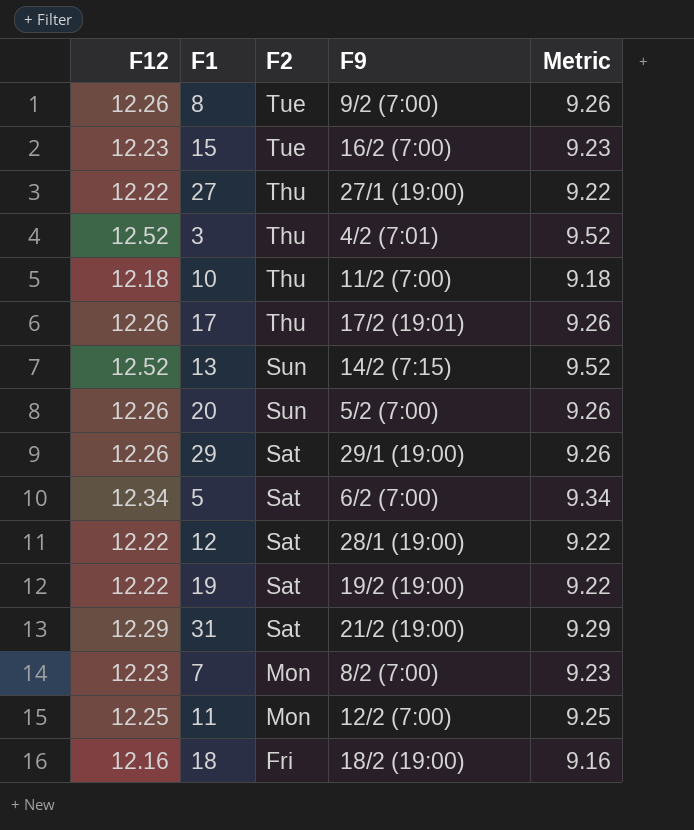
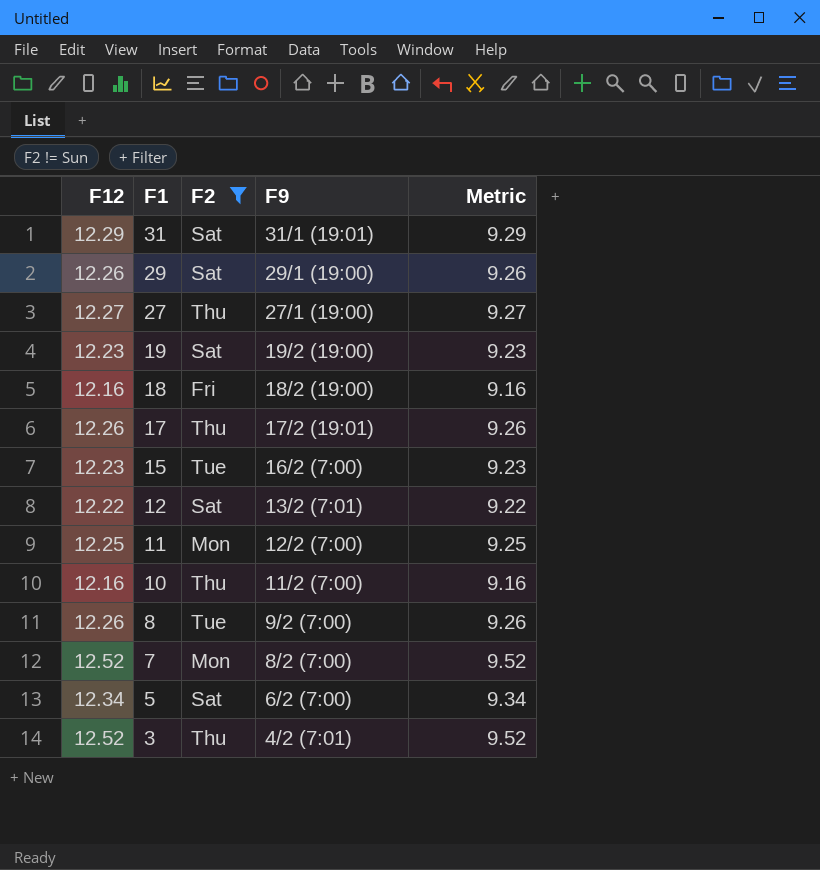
filter: none -> F2 != Sun
row order: F2 descending -> F1 descending
31 | F9: 21/2 (19:00) -> 31/1 (19:01)
27 | F12: 12.22 -> 12.27
27 | Metric: 9.22 -> 9.27
19 | F12: 12.22 -> 12.23
19 | Metric: 9.22 -> 9.23
12 | F9: 28/1 (19:00) -> 13/2 (7:01)
10 | F12: 12.18 -> 12.16
10 | Metric: 9.18 -> 9.16
7 | F12: 12.23 -> 12.52
7 | Metric: 9.23 -> 9.52

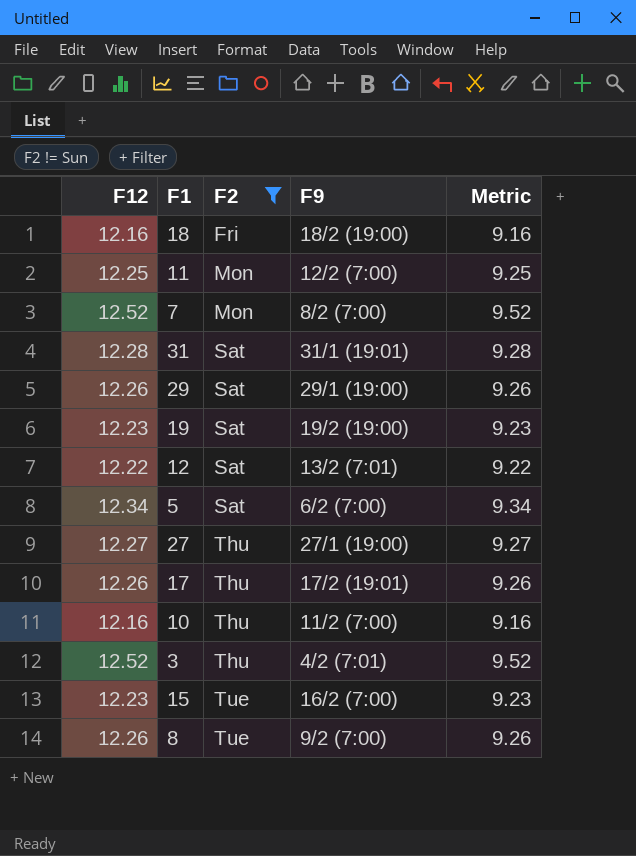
row order: F1 descending -> F2 ascending
31 | F12: 12.29 -> 12.28
31 | Metric: 9.29 -> 9.28

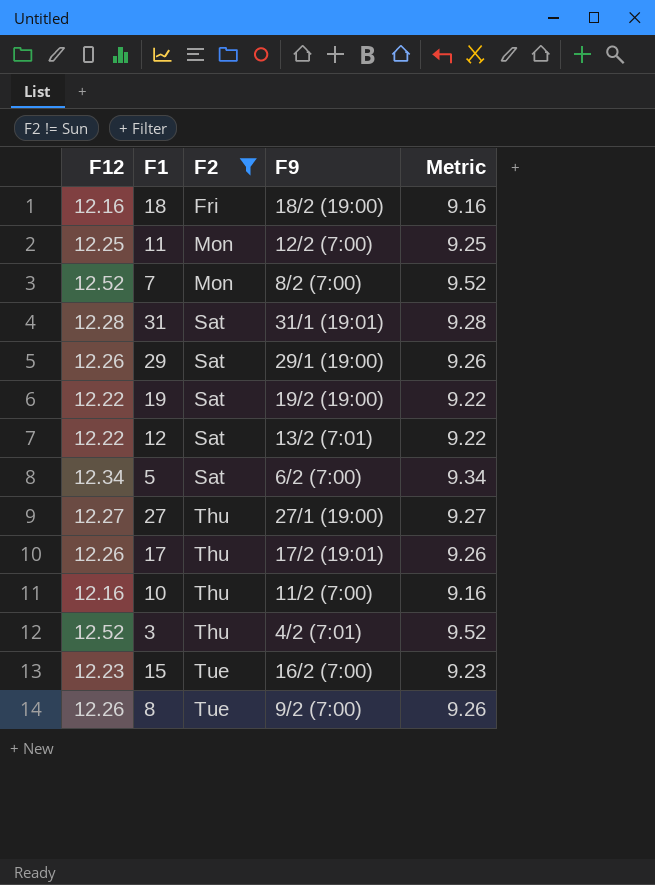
19 | F12: 12.23 -> 12.22
19 | Metric: 9.23 -> 9.22

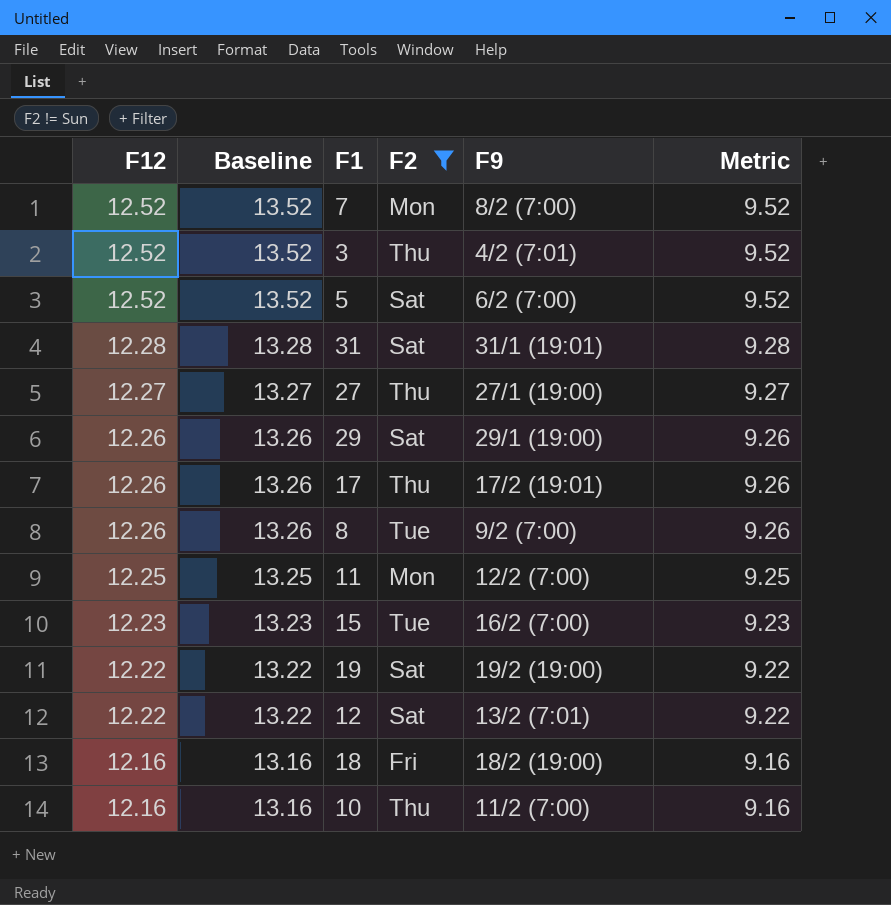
row order: F2 ascending -> F12 descending
column Baseline | formula: none -> [F12] + 1
5 | F12: 12.34 -> 12.52
5 | Metric: 9.34 -> 9.52

